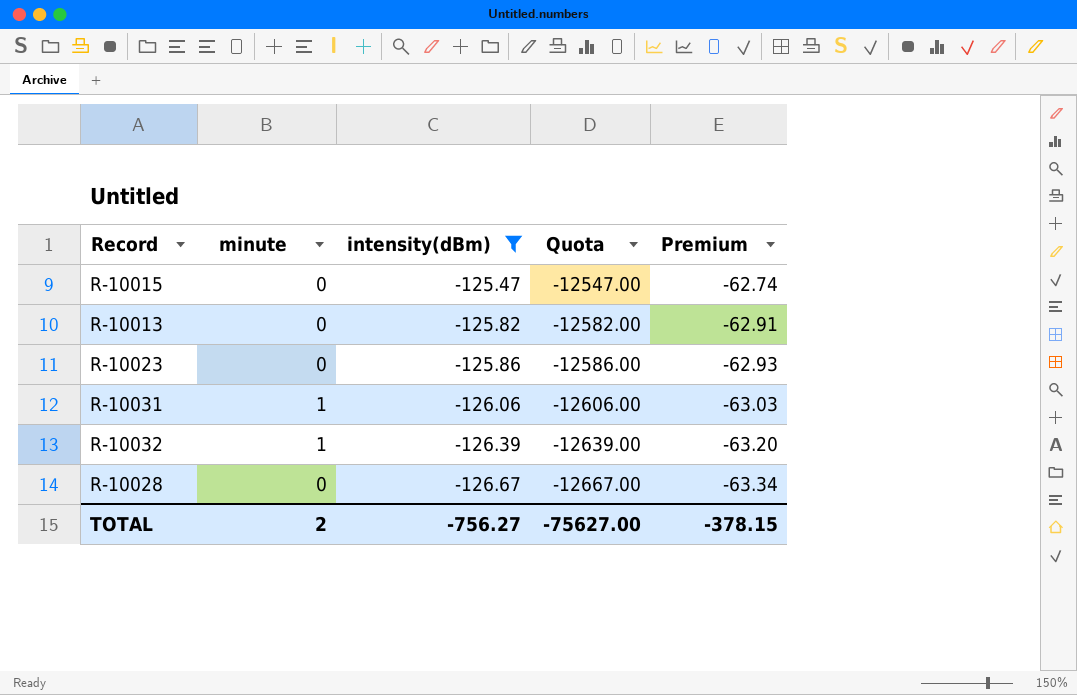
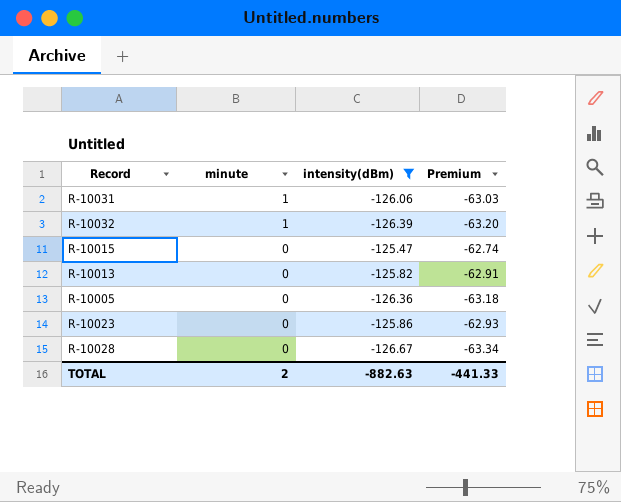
row order: intensity(dBm) descending -> minute descending
column Quota | formula: [intensity(dBm)] * 100 -> none
row R-10005: none -> 0 | -126.36 | -63.18
TOTAL | intensity(dBm): -756.27 -> -882.63
TOTAL | Premium: -378.15 -> -441.33

